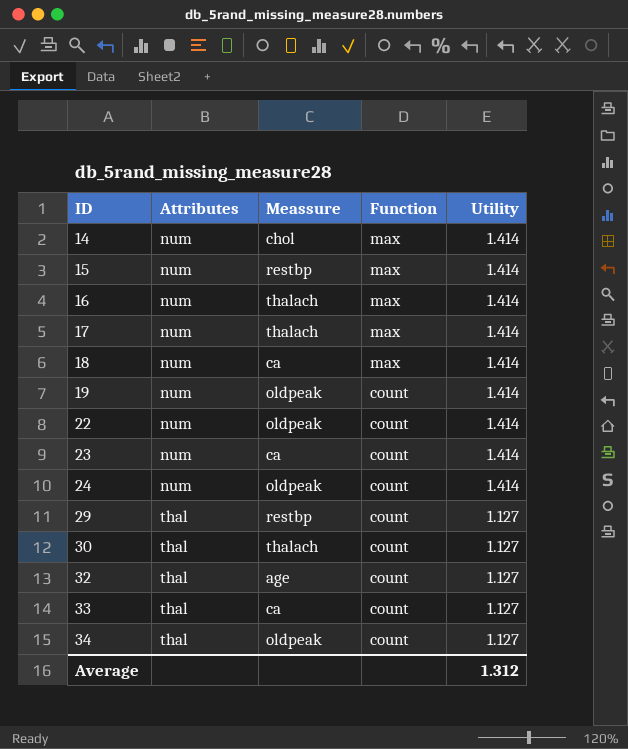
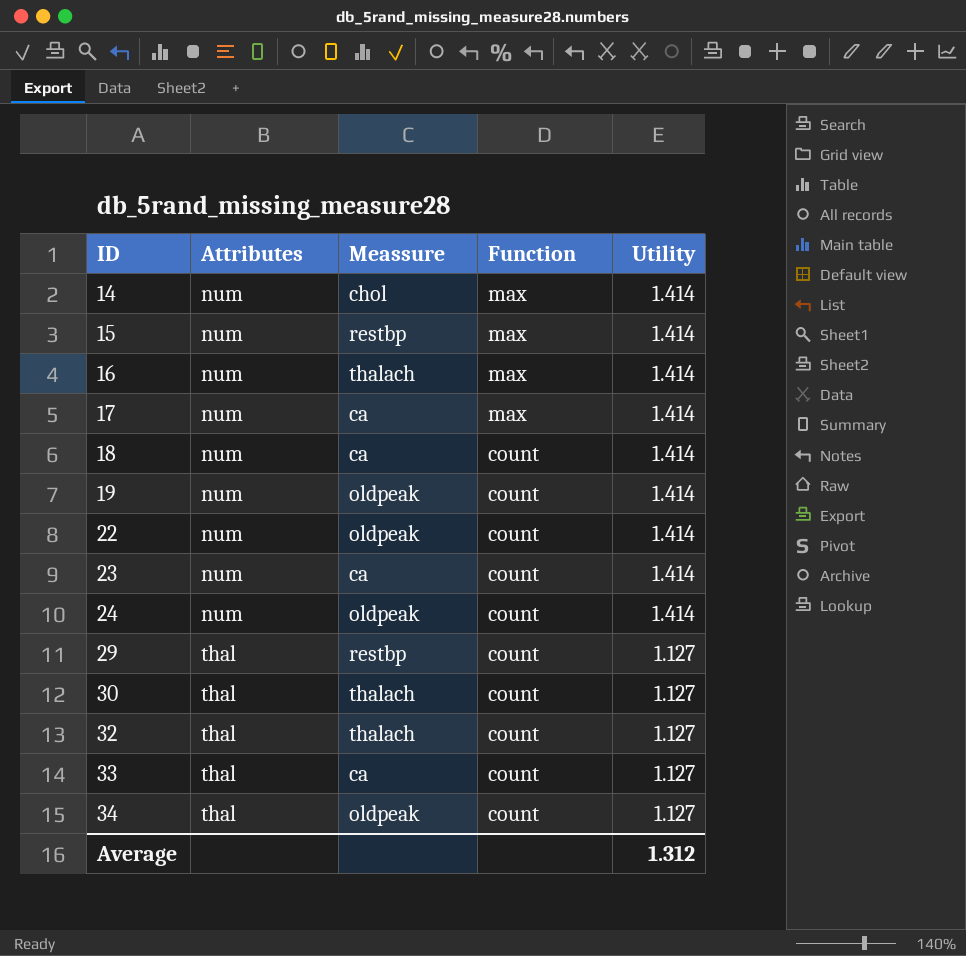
17 | Meassure: thalach -> ca
18 | Function: max -> count
32 | Meassure: age -> thalach

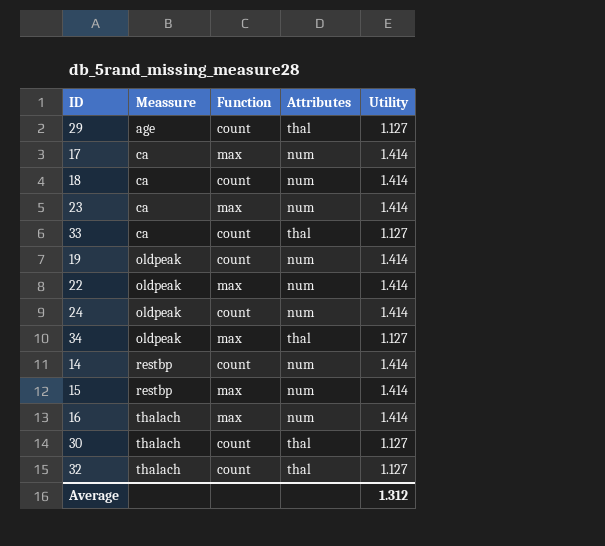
row order: ID ascending -> Meassure ascending
column Attributes | position: 2 -> 4
29 | Meassure: restbp -> age
23 | Function: count -> max
22 | Function: count -> max
34 | Function: count -> max
14 | Meassure: chol -> restbp
14 | Function: max -> count

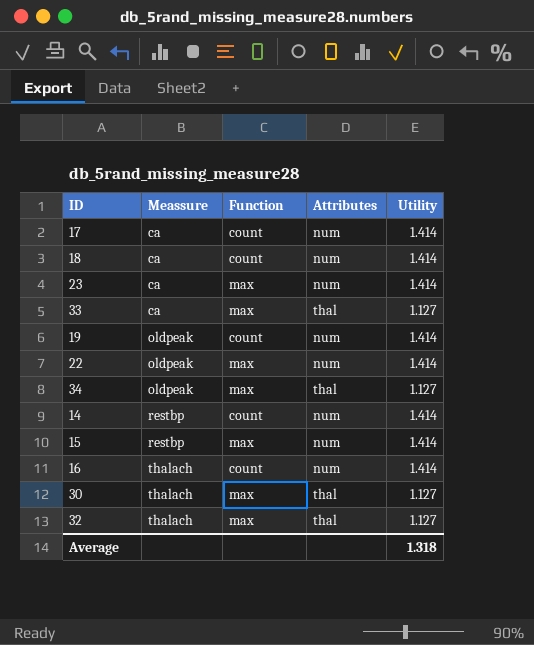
row 29: age | count | thal | 1.127 -> none
row 24: oldpeak | count | num | 1.414 -> none
17 | Function: max -> count
33 | Function: count -> max
16 | Function: max -> count
30 | Function: count -> max
32 | Function: count -> max
Average | Utility: 1.312 -> 1.318

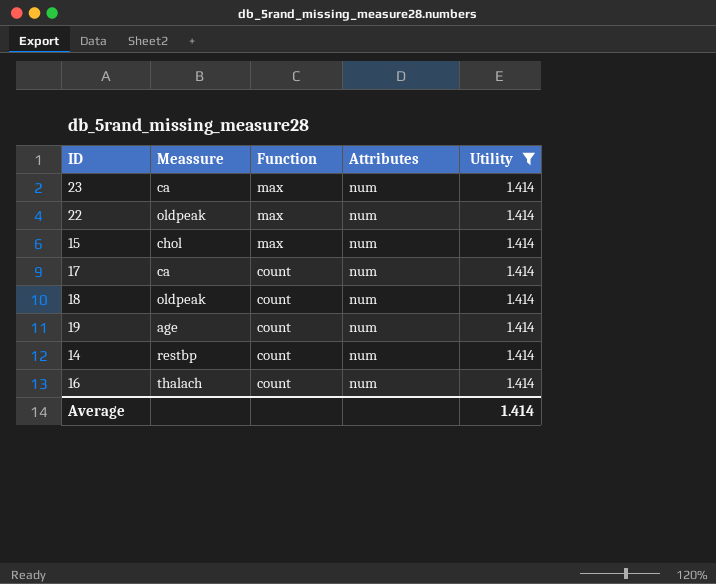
filter: none -> Utility = 1.414
row order: Meassure ascending -> Function descending
15 | Meassure: restbp -> chol
18 | Meassure: ca -> oldpeak
19 | Meassure: oldpeak -> age
Average | Utility: 1.318 -> 1.414

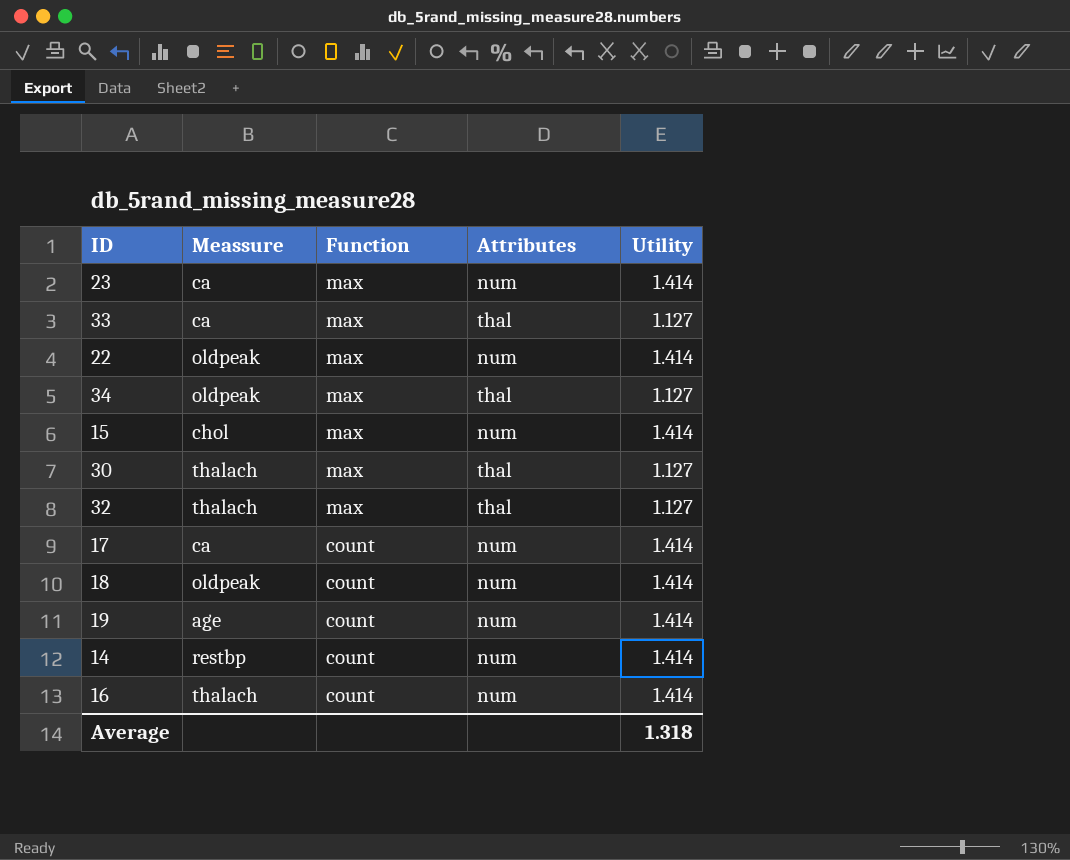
filter: Utility = 1.414 -> none
Average | Utility: 1.414 -> 1.318

